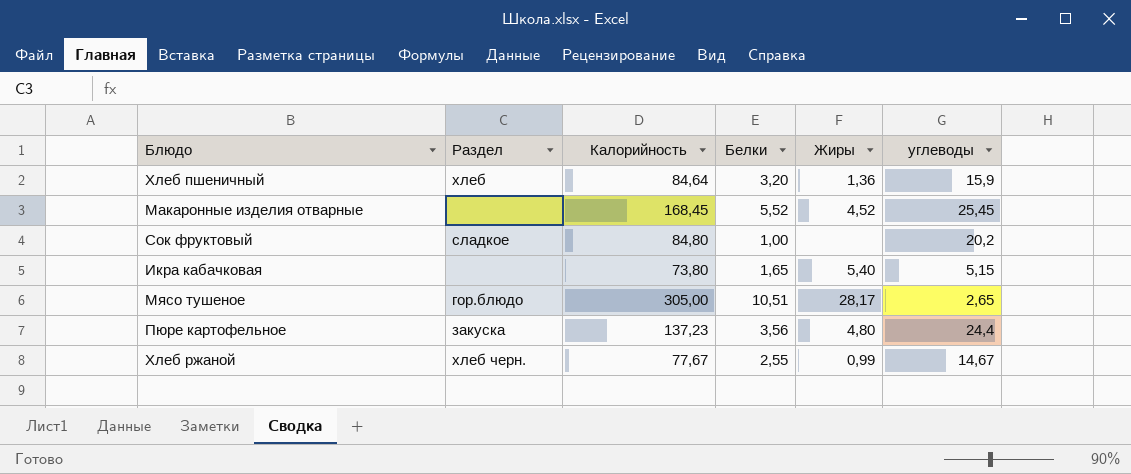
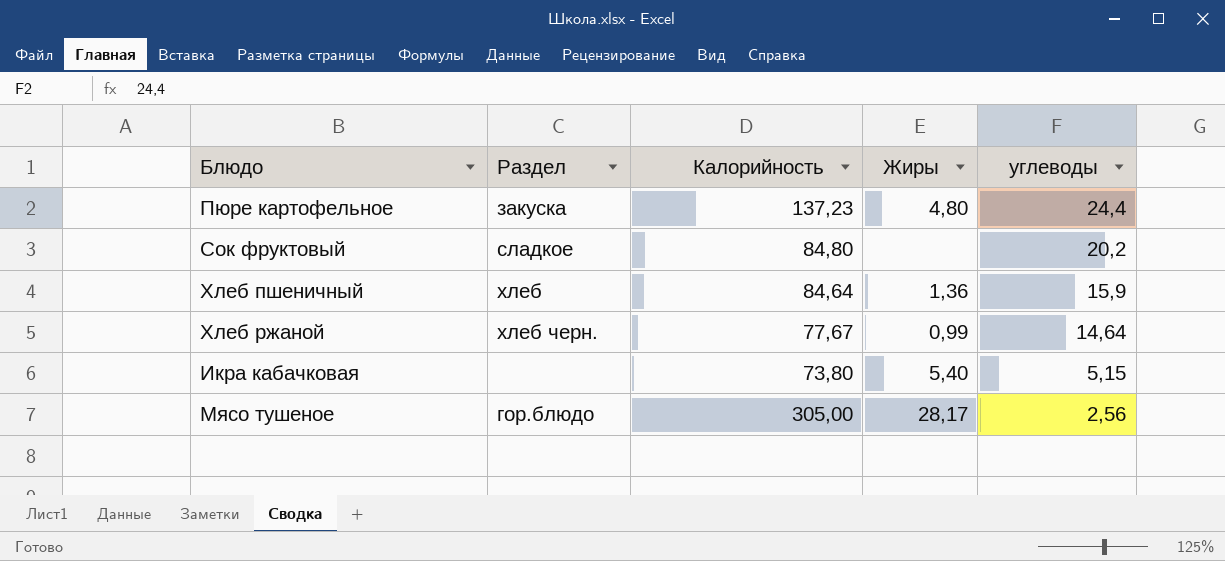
row order: none -> углеводы descending
column Белки | position: 4 -> none
row Макаронные изделия отварные: none | 168,45 | 5,52 | 4,52 | 25,45 -> none
Хлеб ржаной | углеводы: 14,67 -> 14,64
Мясо тушеное | углеводы: 2,65 -> 2,56

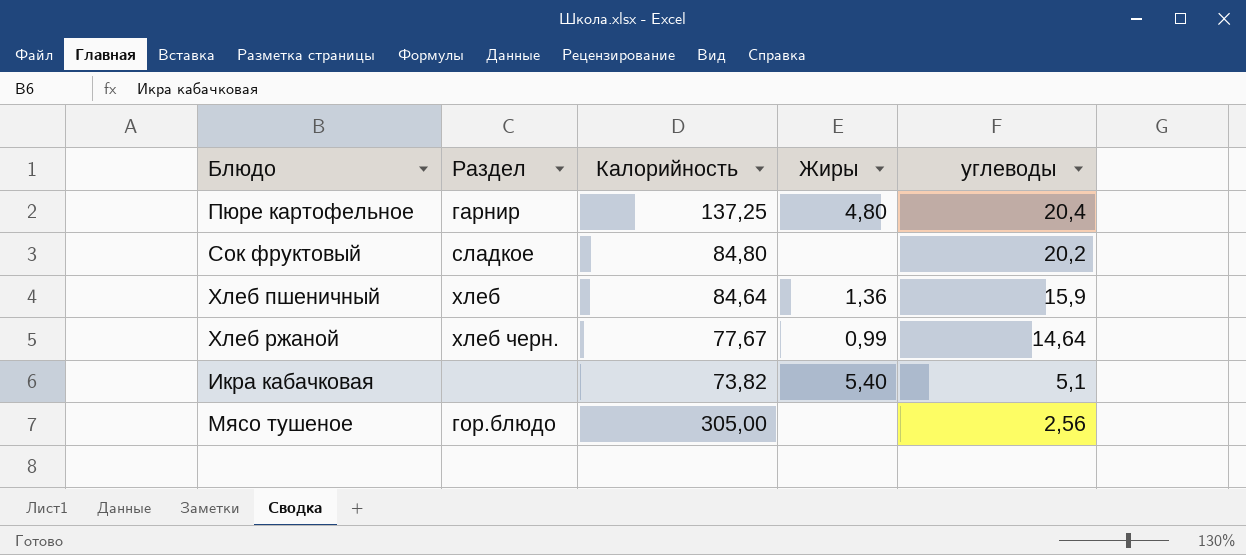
Пюре картофельное | Раздел: закуска -> гарнир
Пюре картофельное | Калорийность: 137,23 -> 137,25
Пюре картофельное | углеводы: 24,4 -> 20,4
Икра кабачковая | Калорийность: 73,80 -> 73,82
Икра кабачковая | углеводы: 5,15 -> 5,1
Мясо тушеное | Жиры: 28,17 -> none

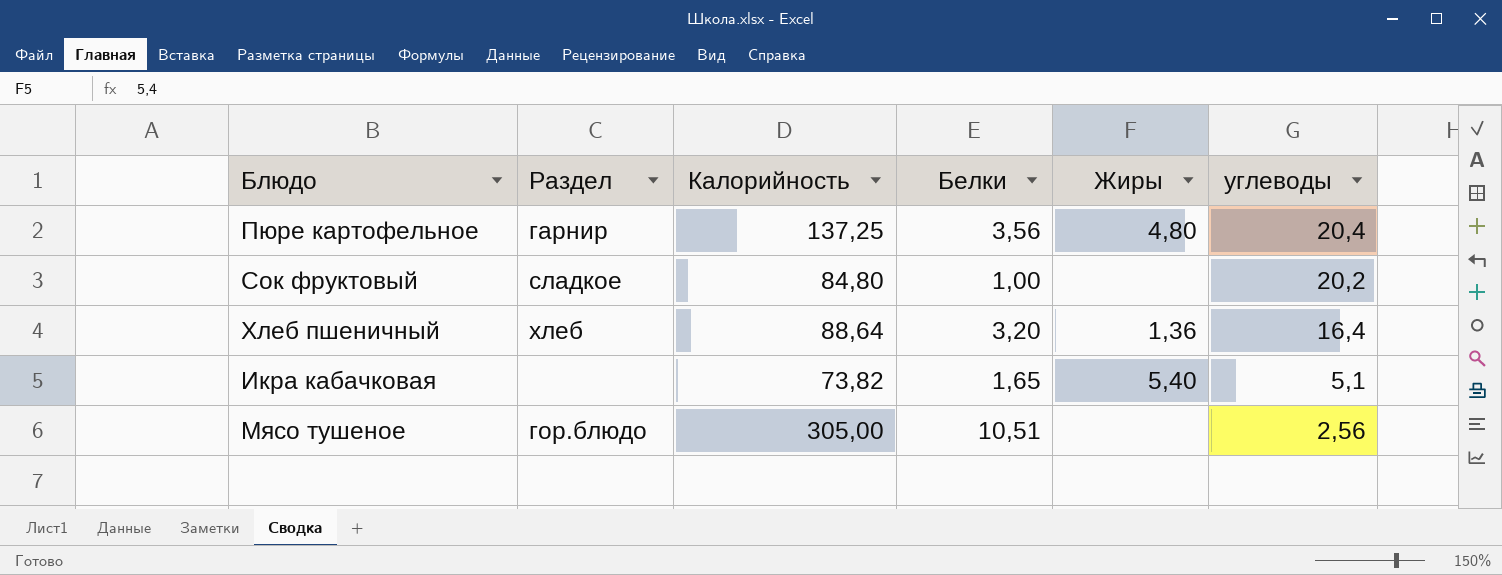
column Белки | position: none -> 4
row Хлеб ржаной: хлеб черн. | 77,67 | 0,99 | 14,64 -> none
Хлеб пшеничный | Калорийность: 84,64 -> 88,64
Хлеб пшеничный | углеводы: 15,9 -> 16,4

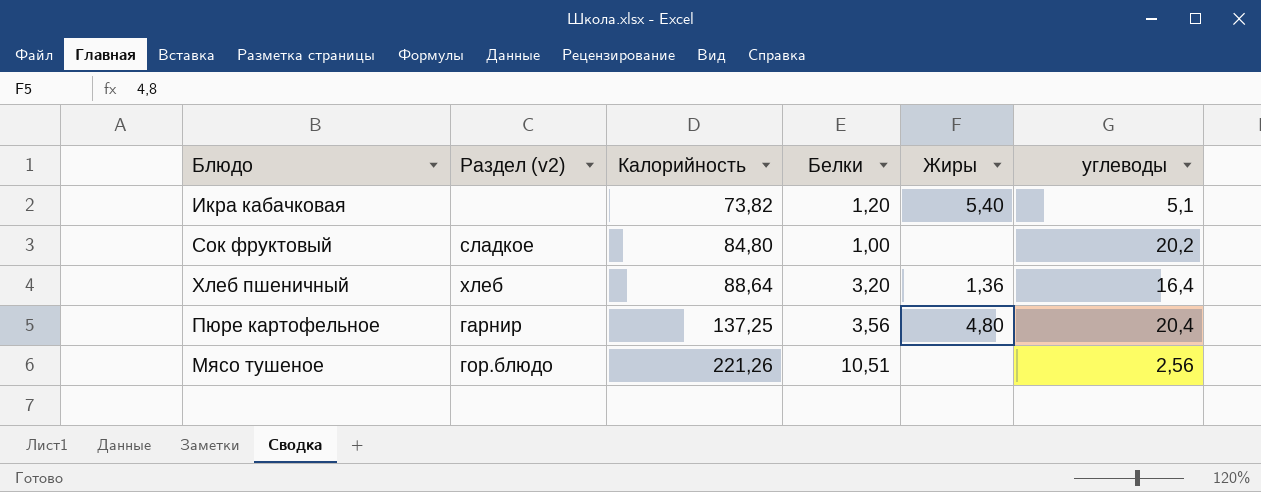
row order: углеводы descending -> Калорийность ascending
column name: Раздел -> Раздел (v2)
Икра кабачковая | Белки: 1,65 -> 1,20
Мясо тушеное | Калорийность: 305,00 -> 221,26

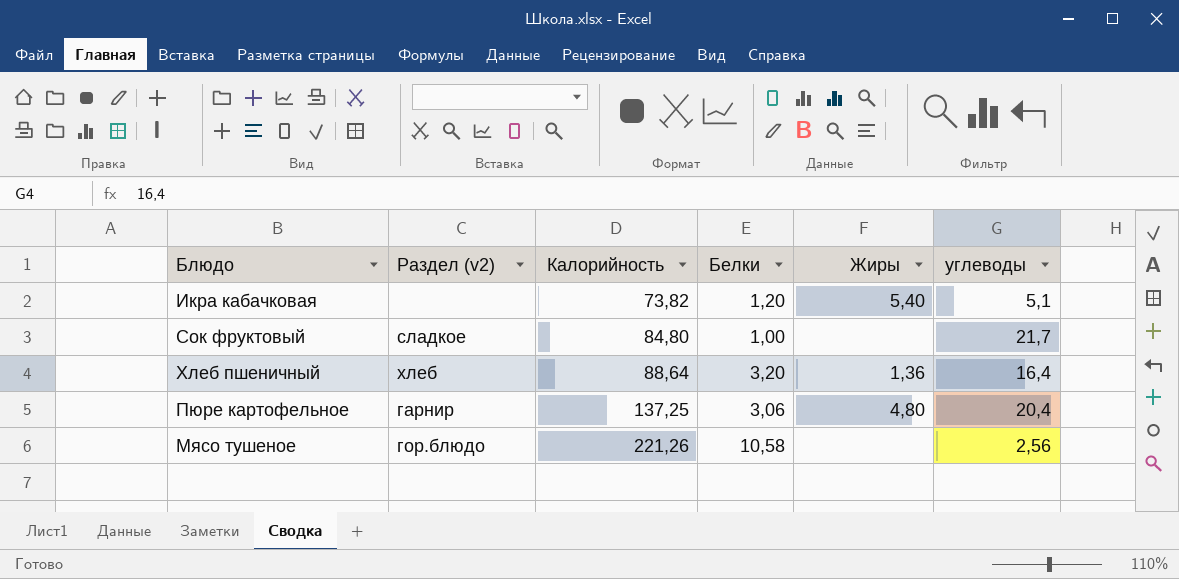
Сок фруктовый | углеводы: 20,2 -> 21,7
Пюре картофельное | Белки: 3,56 -> 3,06
Мясо тушеное | Белки: 10,51 -> 10,58

